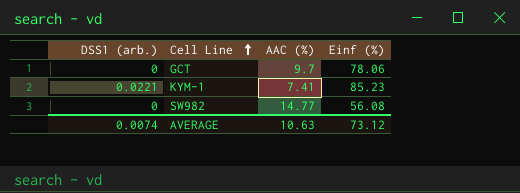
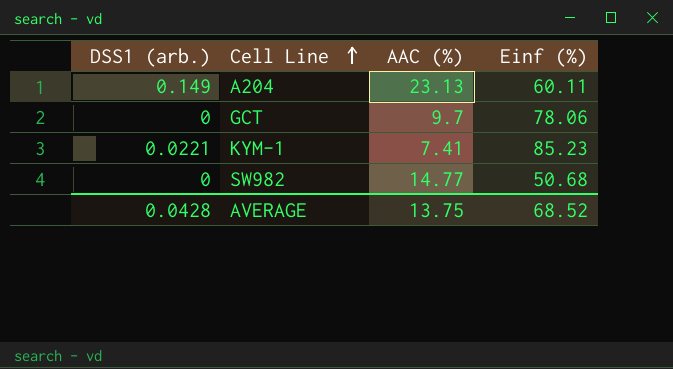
row A204: none -> 0.149 | 23.13 | 60.11
SW982 | Einf (%): 56.08 -> 50.68
AVERAGE | DSS1 (arb.): 0.0074 -> 0.0428
AVERAGE | AAC (%): 10.63 -> 13.75
AVERAGE | Einf (%): 73.12 -> 68.52

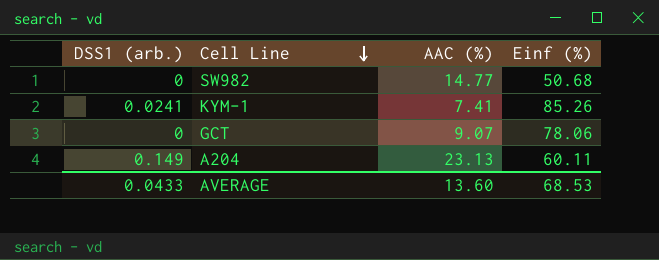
row order: Cell Line ascending -> Cell Line descending
KYM-1 | DSS1 (arb.): 0.0221 -> 0.0241
KYM-1 | Einf (%): 85.23 -> 85.26
GCT | AAC (%): 9.7 -> 9.07
AVERAGE | DSS1 (arb.): 0.0428 -> 0.0433
AVERAGE | AAC (%): 13.75 -> 13.60
AVERAGE | Einf (%): 68.52 -> 68.53

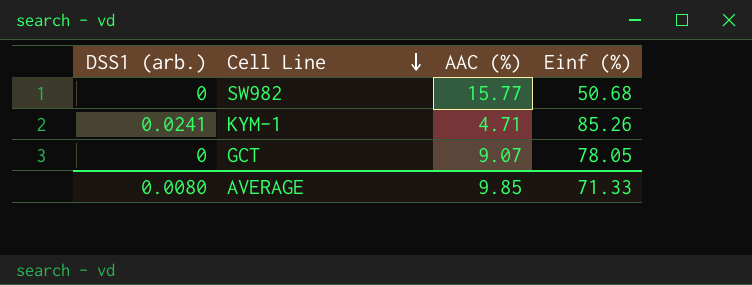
row A204: 0.149 | 23.13 | 60.11 -> none
SW982 | AAC (%): 14.77 -> 15.77
KYM-1 | AAC (%): 7.41 -> 4.71
GCT | Einf (%): 78.06 -> 78.05
AVERAGE | DSS1 (arb.): 0.0433 -> 0.0080
AVERAGE | AAC (%): 13.60 -> 9.85
AVERAGE | Einf (%): 68.53 -> 71.33

